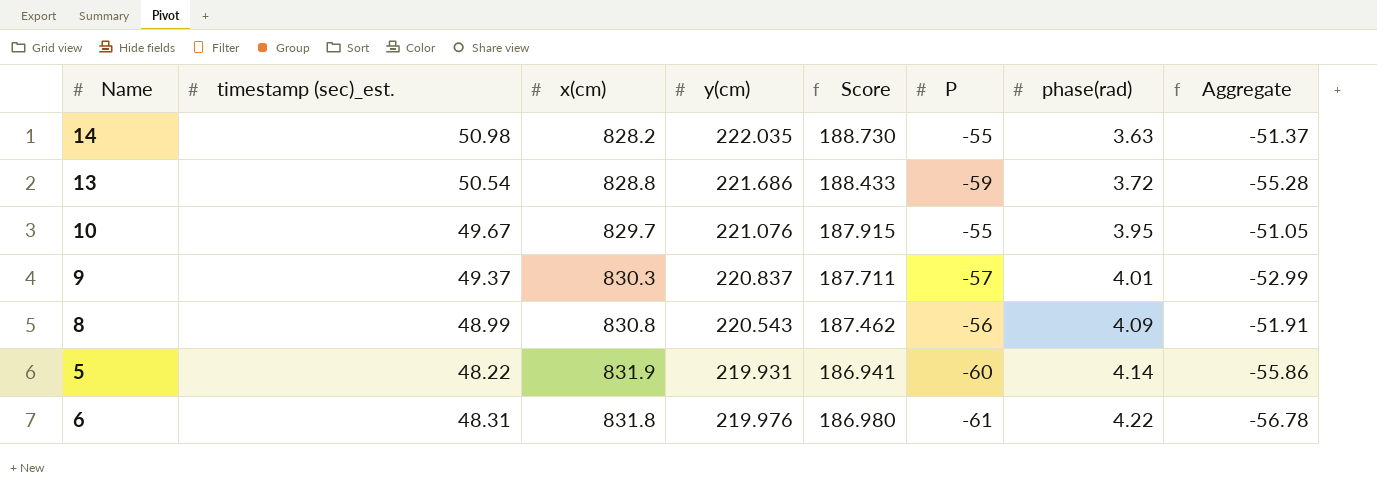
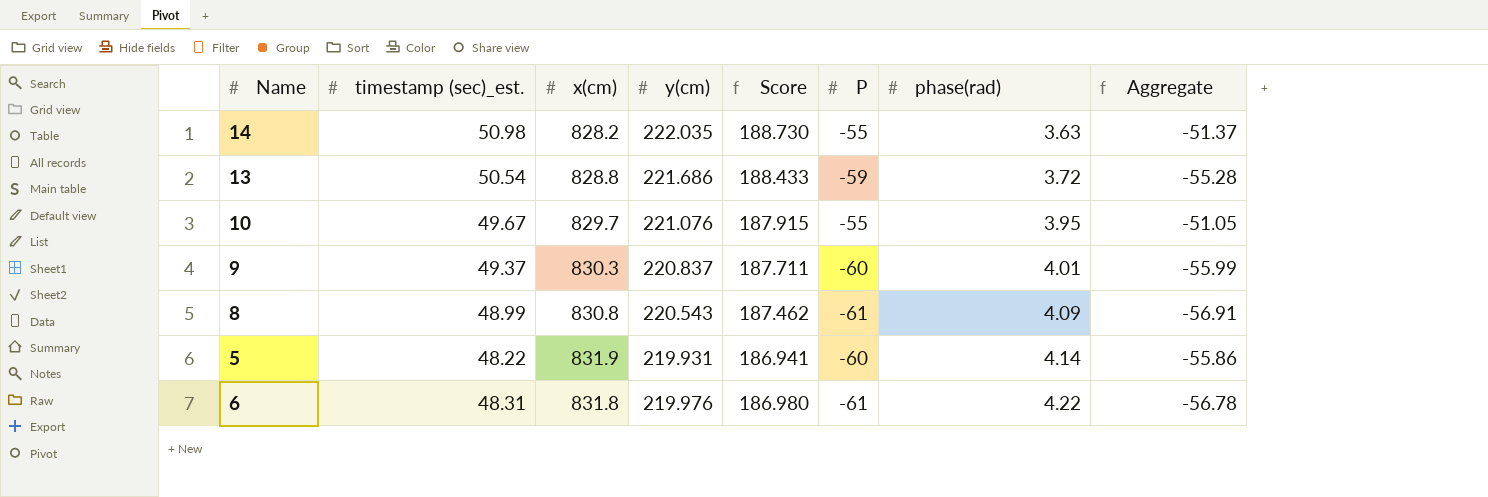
9 | P: -57 -> -60
9 | Aggregate: -52.99 -> -55.99
8 | P: -56 -> -61
8 | Aggregate: -51.91 -> -56.91

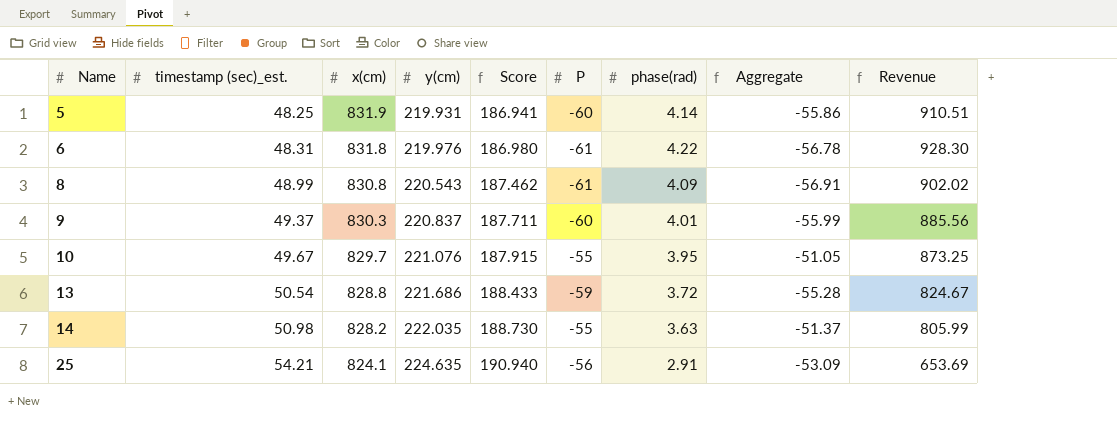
row order: phase(rad) ascending -> Name ascending
column Revenue | formula: none -> [y(cm)] * [phase(rad)]
5 | timestamp (sec)_est.: 48.22 -> 48.25
row 25: none -> 54.21 | 824.1 | 224.635 | 190.940 | -56 | 2.91 | -53.09 | 653.69

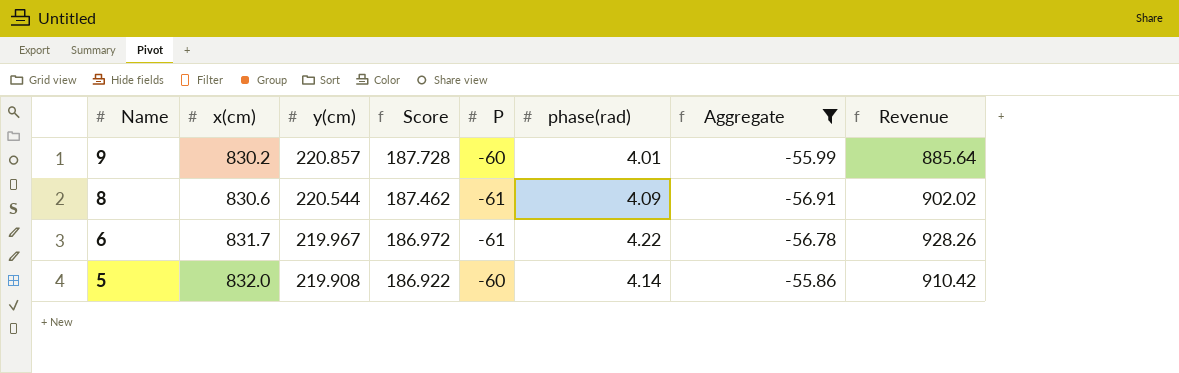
filter: none -> Aggregate <= -55.86
row order: Name ascending -> Name descending
column timestamp (sec)_est. | position: 2 -> none
9 | x(cm): 830.3 -> 830.2
9 | y(cm): 220.837 -> 220.857
9 | Score: 187.711 -> 187.728
9 | Revenue: 885.56 -> 885.64
8 | x(cm): 830.8 -> 830.6
8 | y(cm): 220.543 -> 220.544
6 | x(cm): 831.8 -> 831.7
6 | y(cm): 219.976 -> 219.967
6 | Score: 186.980 -> 186.972
6 | Revenue: 928.30 -> 928.26
5 | x(cm): 831.9 -> 832.0
5 | y(cm): 219.931 -> 219.908
5 | Score: 186.941 -> 186.922
5 | Revenue: 910.51 -> 910.42

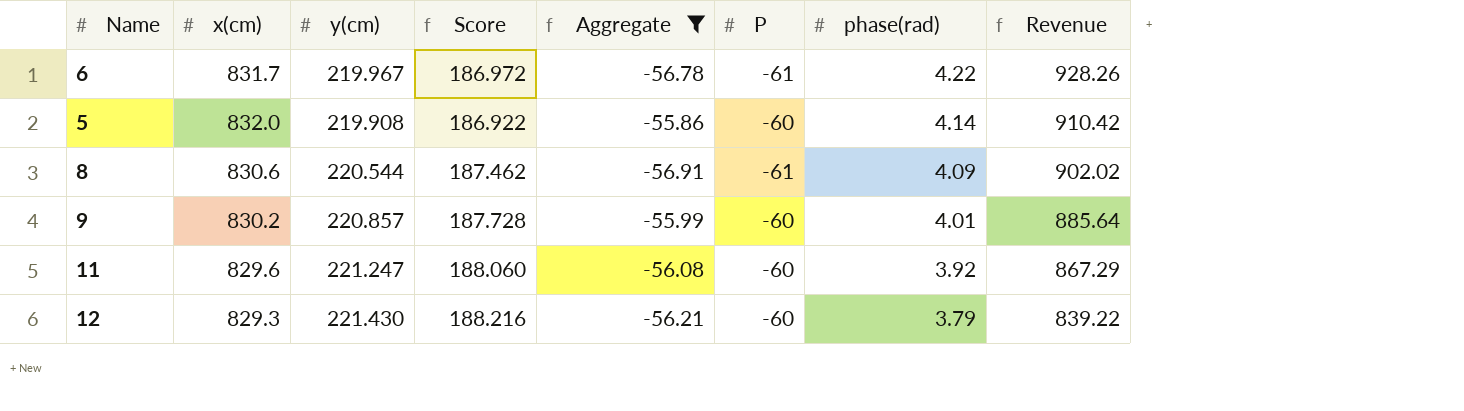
row order: Name descending -> phase(rad) descending
column Aggregate | position: 7 -> 5
row 11: none -> 829.6 | 221.247 | 188.060 | -56.08 | -60 | 3.92 | 867.29
row 12: none -> 829.3 | 221.430 | 188.216 | -56.21 | -60 | 3.79 | 839.22

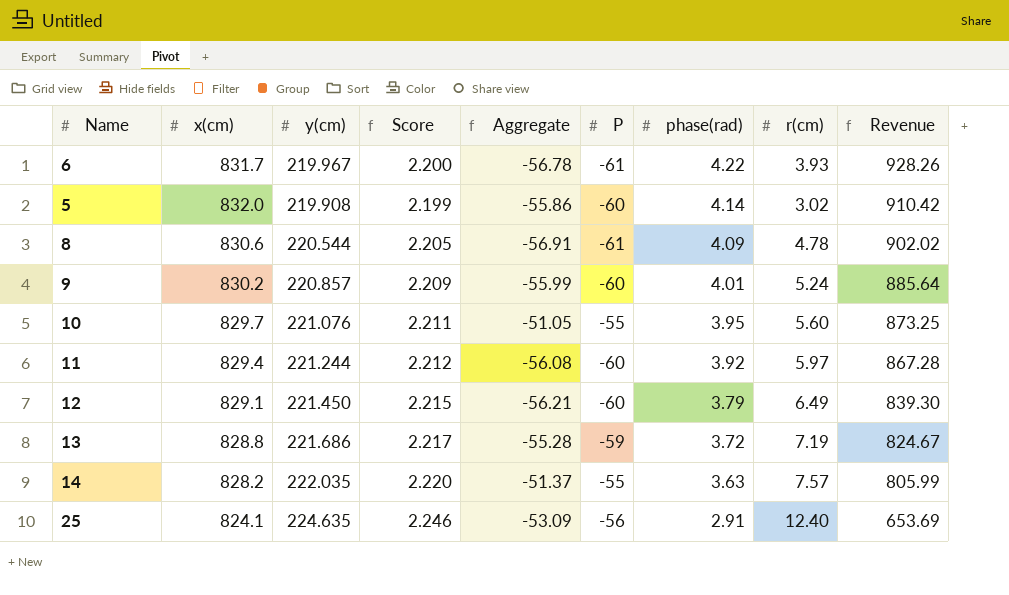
filter: Aggregate <= -55.86 -> none
column Score | formula: [y(cm)] * 0.85 -> [y(cm)] * 0.01
column r(cm) | position: none -> 8
11 | x(cm): 829.6 -> 829.4
11 | y(cm): 221.247 -> 221.244
11 | Revenue: 867.29 -> 867.28
12 | x(cm): 829.3 -> 829.1
12 | y(cm): 221.430 -> 221.450
12 | Revenue: 839.22 -> 839.30

